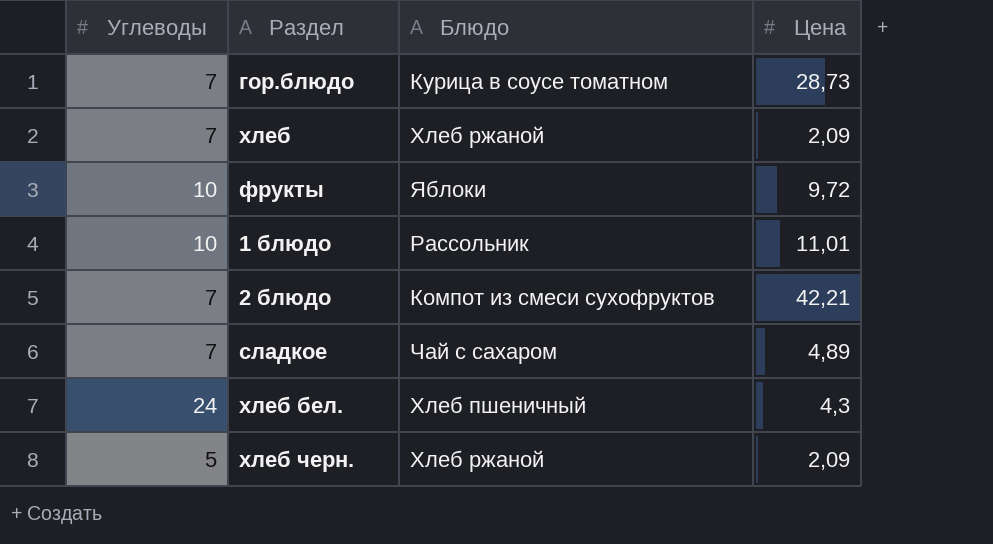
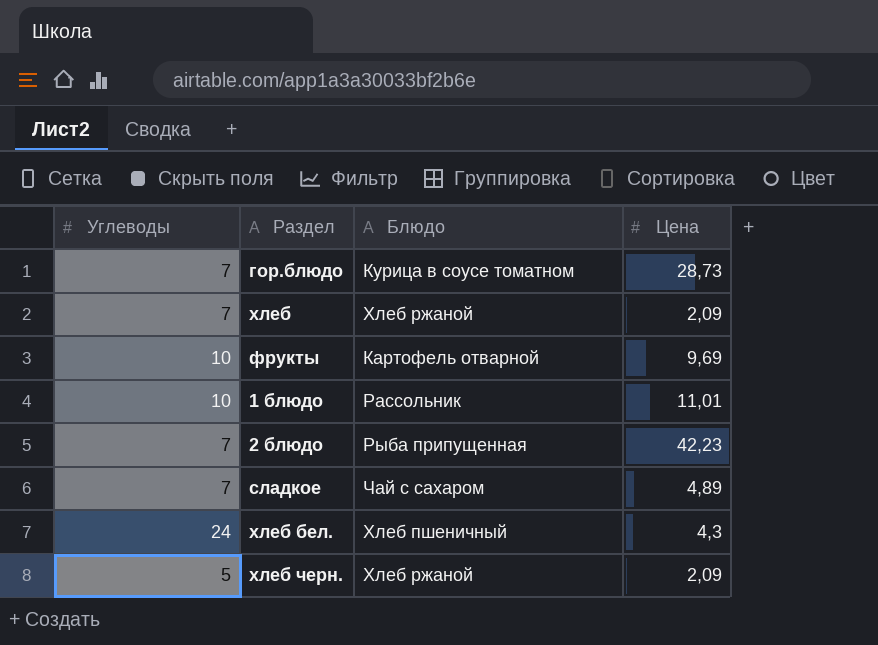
фрукты | Блюдо: Яблоки -> Картофель отварной
фрукты | Цена: 9,72 -> 9,69
2 блюдо | Блюдо: Компот из смеси сухофруктов -> Рыба припущенная
2 блюдо | Цена: 42,21 -> 42,23

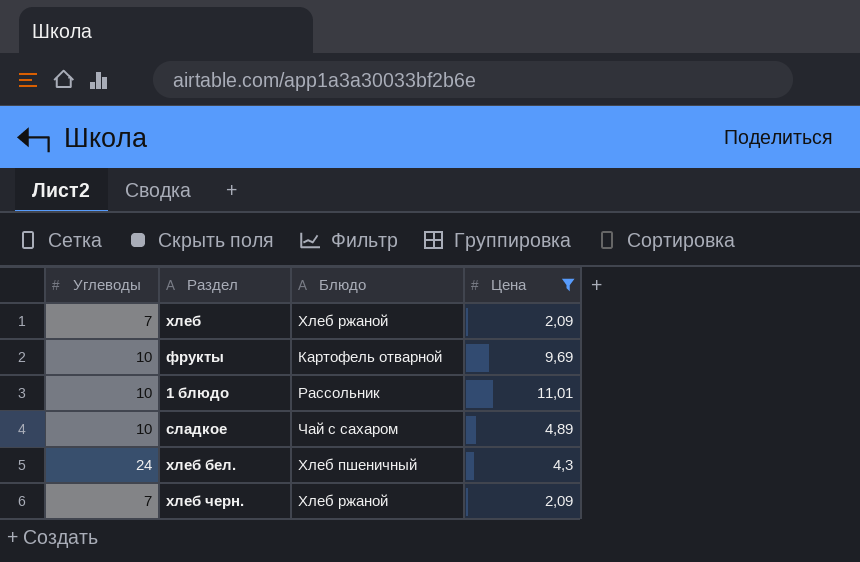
filter: none -> Цена <= 11,01
сладкое | Углеводы: 7 -> 10
хлеб черн. | Углеводы: 5 -> 7

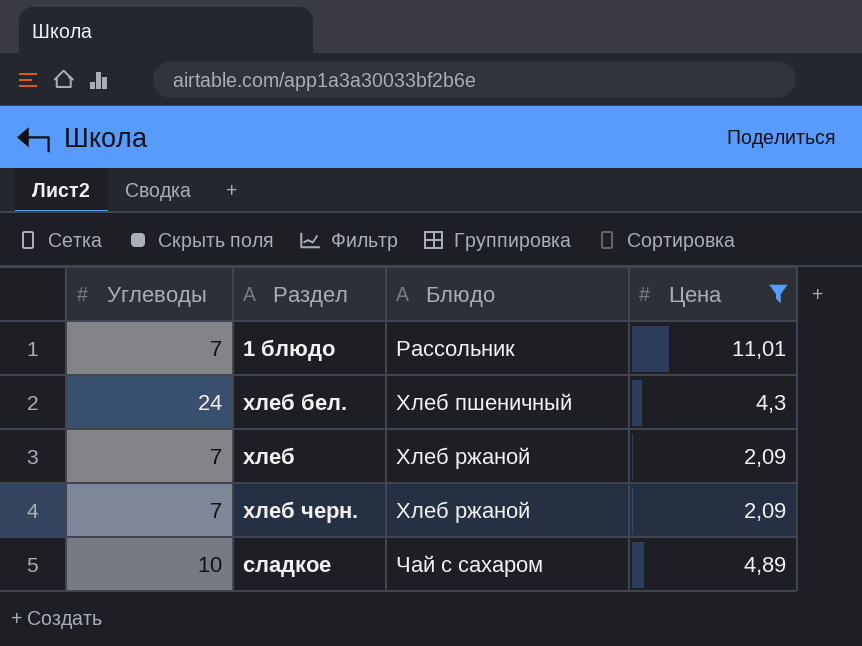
row order: none -> Блюдо ascending
row фрукты: 10 | Картофель отварной | 9,69 -> none
1 блюдо | Углеводы: 10 -> 7

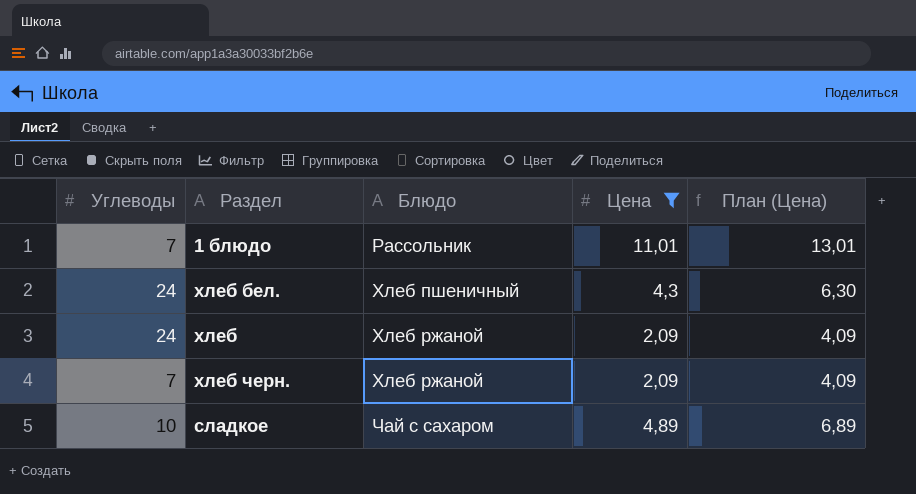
column План (Цена) | formula: none -> [Цена] + 2
хлеб | Углеводы: 7 -> 24

